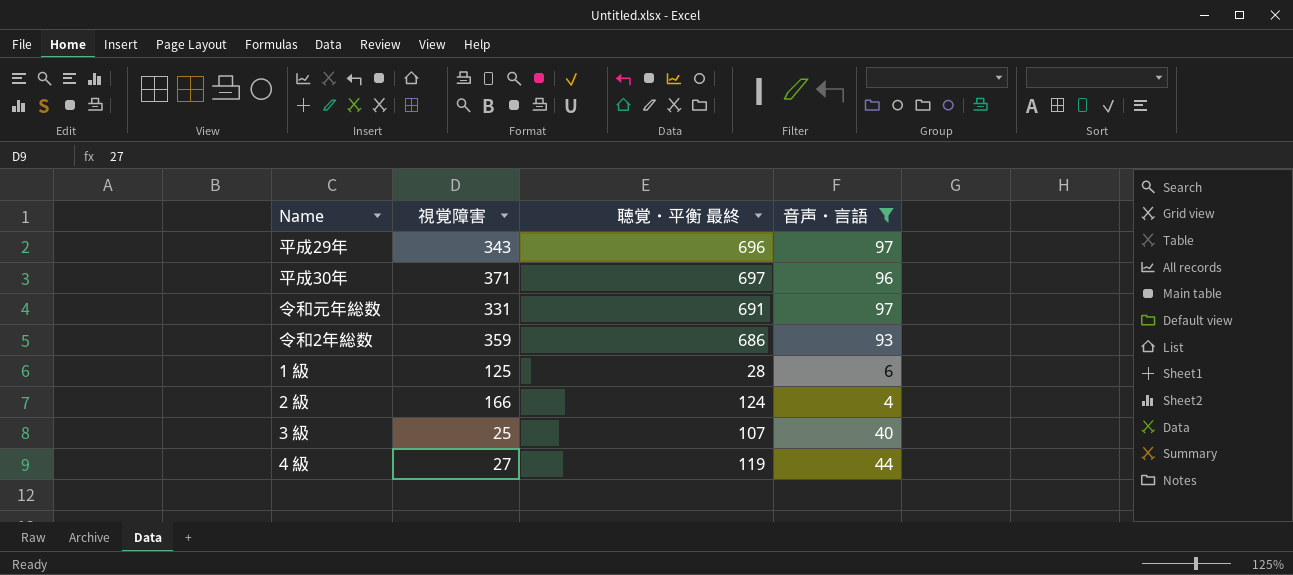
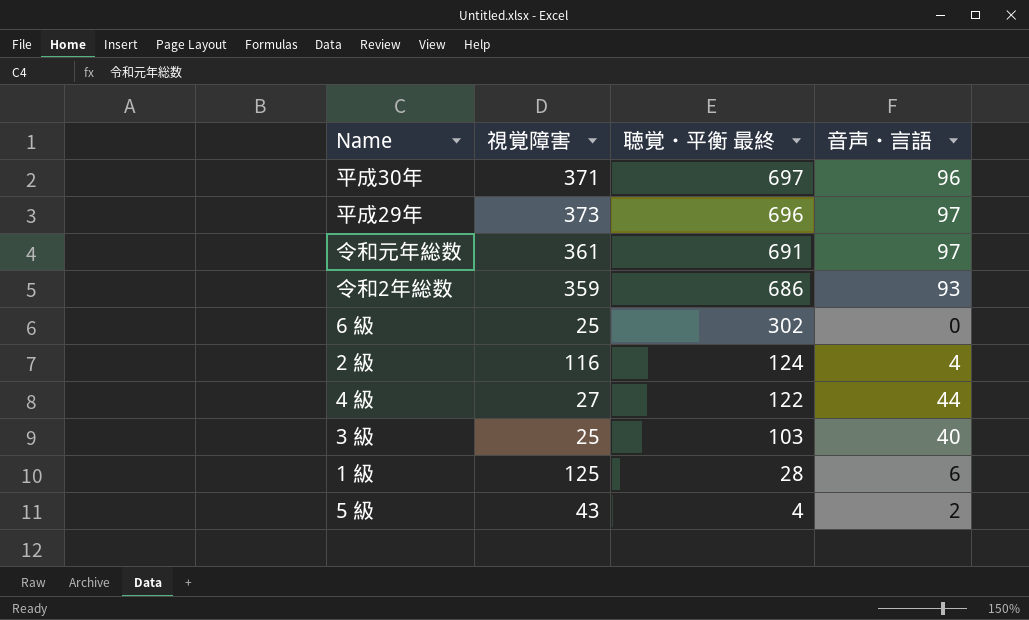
filter: 音声・言語 >= 4 -> none
row order: none -> 聴覚・平衡 最終 descending
平成29年 | 視覚障害: 343 -> 373
令和元年総数 | 視覚障害: 331 -> 361
2 級 | 視覚障害: 166 -> 116
4 級 | 聴覚・平衡 最終: 119 -> 122
3 級 | 聴覚・平衡 最終: 107 -> 103

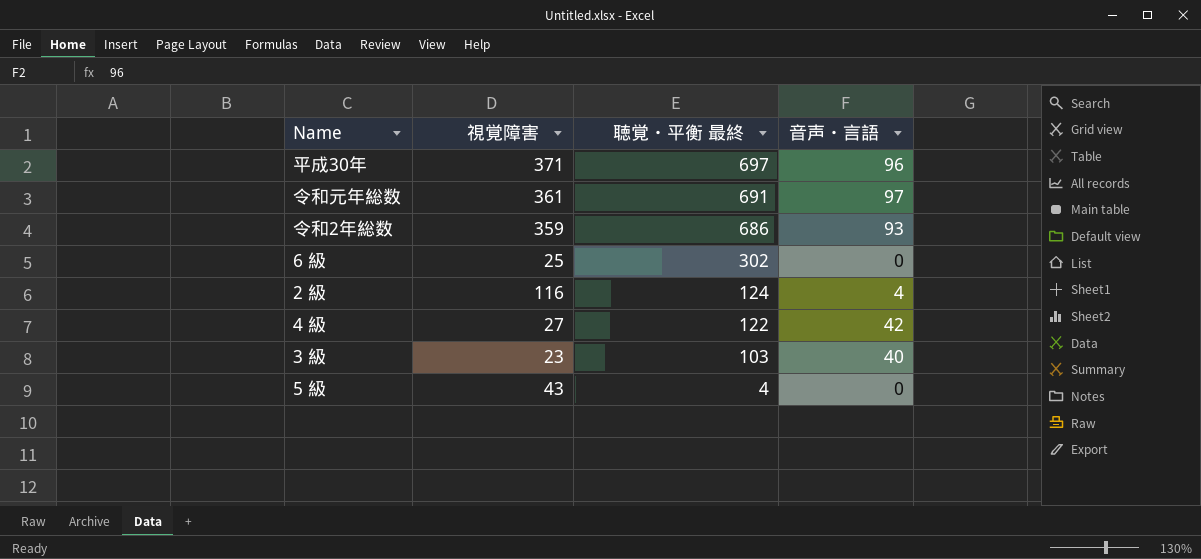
row 平成29年: 373 | 696 | 97 -> none
row 1 級: 125 | 28 | 6 -> none
4 級 | 音声・言語: 44 -> 42
3 級 | 視覚障害: 25 -> 23
5 級 | 音声・言語: 2 -> 0

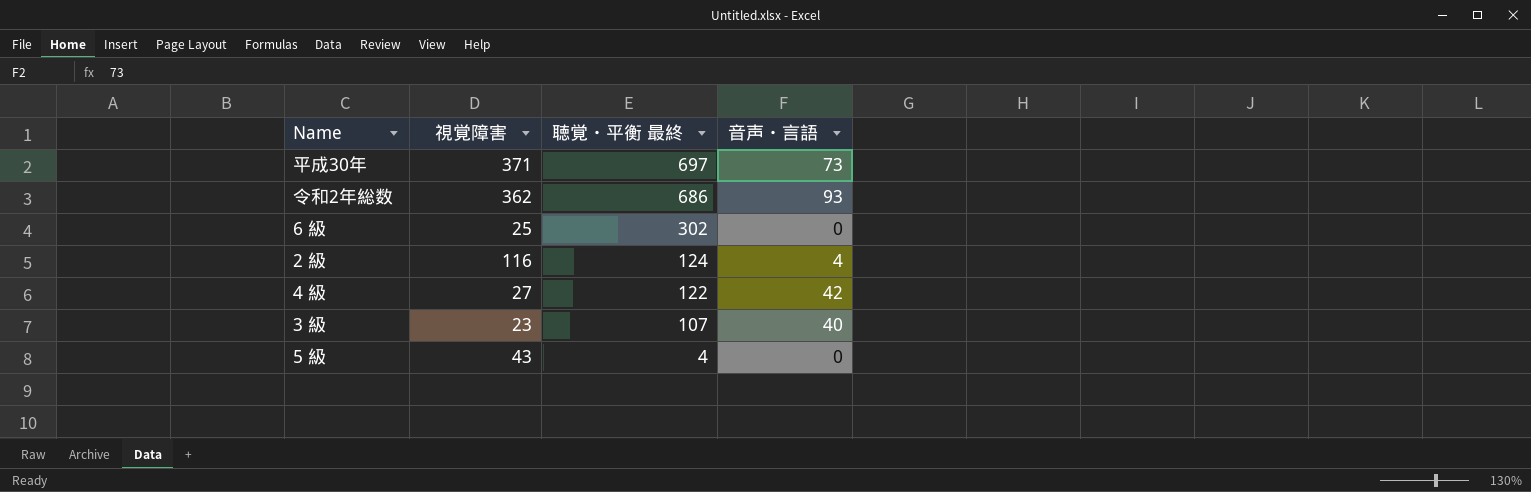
row 令和元年総数: 361 | 691 | 97 -> none
平成30年 | 音声・言語: 96 -> 73
令和2年総数 | 視覚障害: 359 -> 362
3 級 | 聴覚・平衡 最終: 103 -> 107

